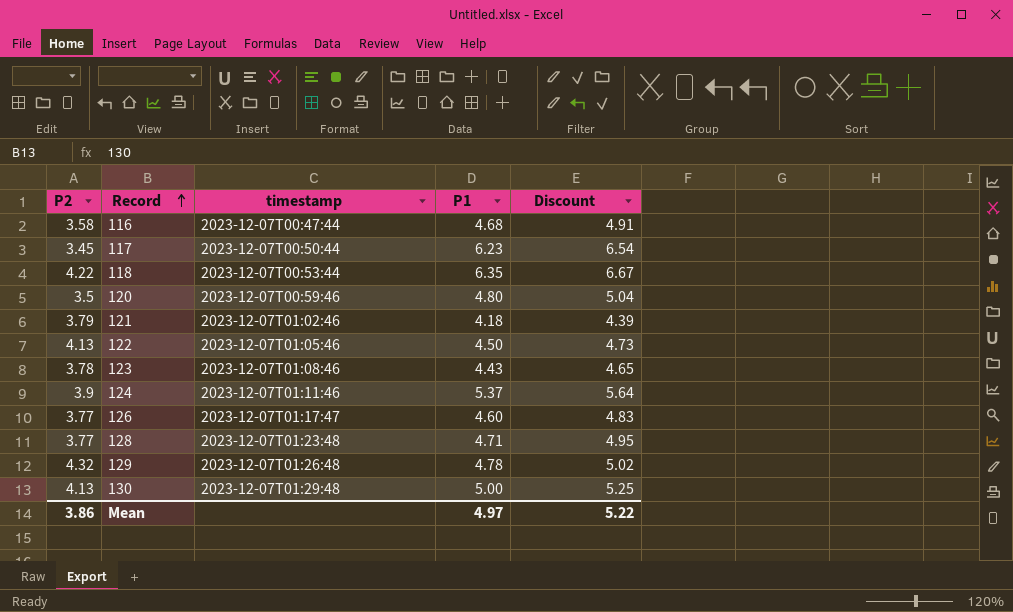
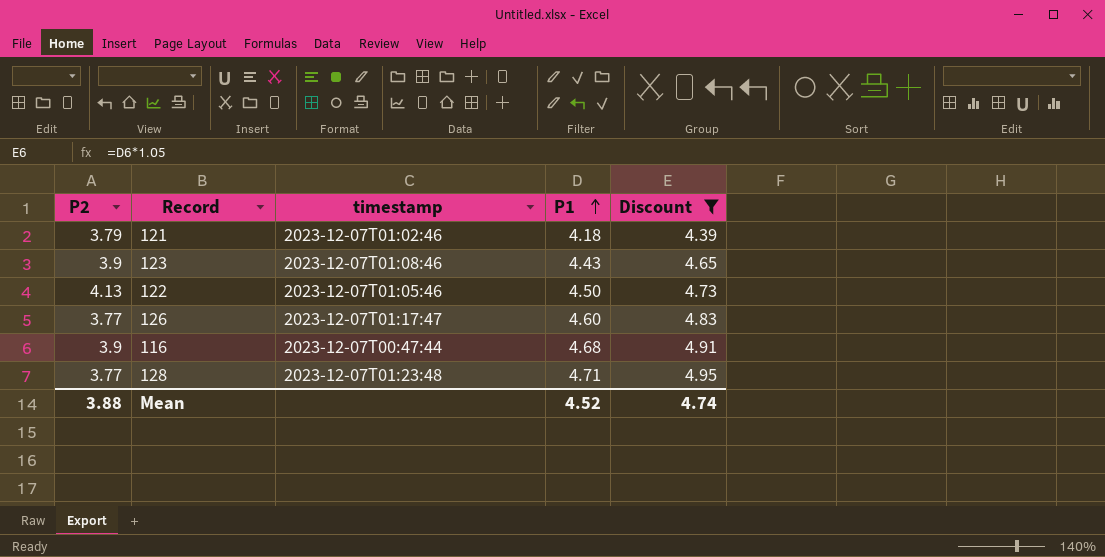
filter: none -> Discount <= 4.95
row order: Record ascending -> P1 ascending
123 | P2: 3.78 -> 3.9
116 | P2: 3.58 -> 3.9
Mean | P2: 3.86 -> 3.88
Mean | P1: 4.97 -> 4.52
Mean | Discount: 5.22 -> 4.74

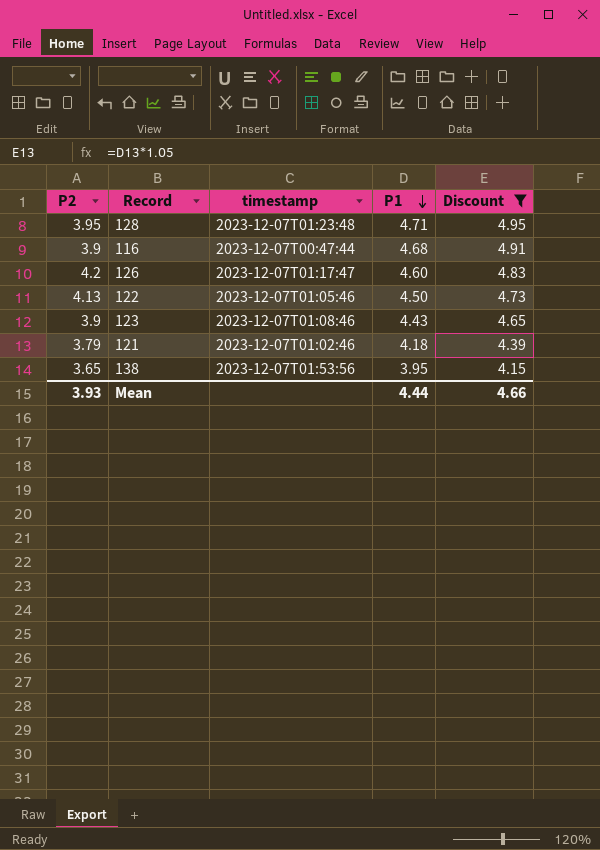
row order: P1 ascending -> P1 descending
128 | P2: 3.77 -> 3.95
126 | P2: 3.77 -> 4.2
row 138: none -> 3.65 | 2023-12-07T01:53:56 | 3.95 | 4.15
Mean | P2: 3.88 -> 3.93
Mean | P1: 4.52 -> 4.44
Mean | Discount: 4.74 -> 4.66

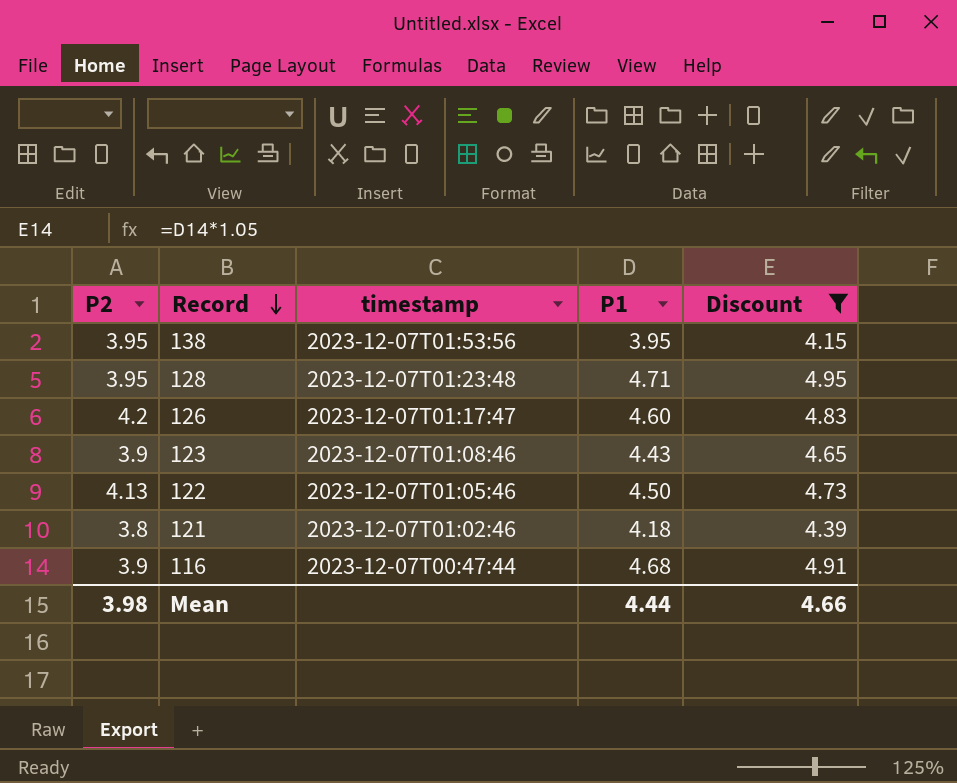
row order: P1 descending -> Record descending
138 | P2: 3.65 -> 3.95
121 | P2: 3.79 -> 3.8
Mean | P2: 3.93 -> 3.98

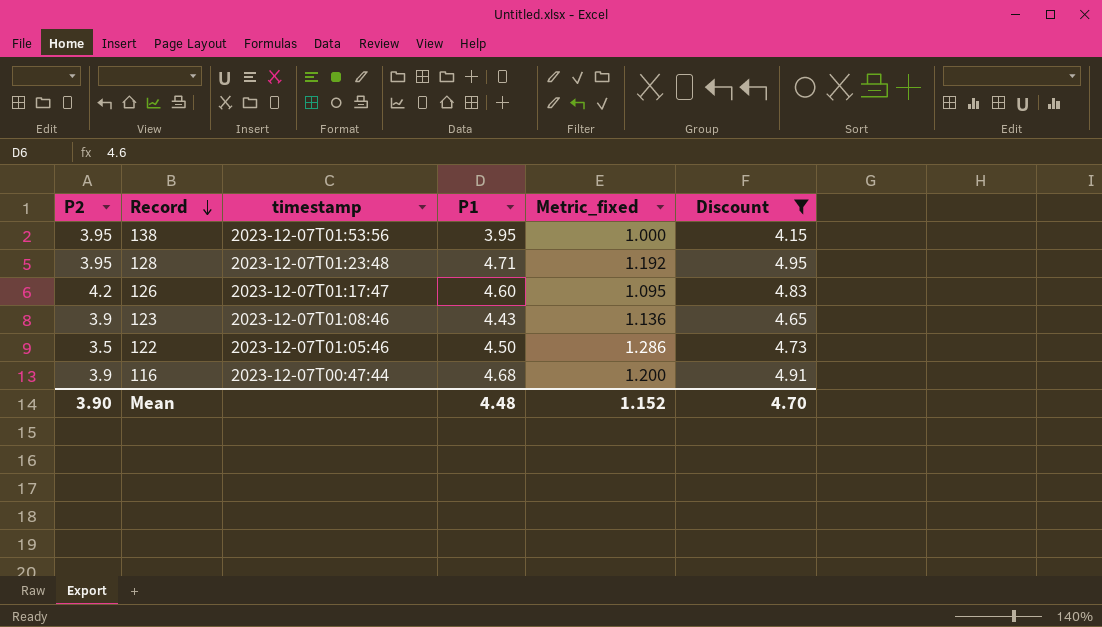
column Metric_fixed | formula: none -> [P1] / [P2]
row 121: 3.8 | 2023-12-07T01:02:46 | 4.18 | 4.39 -> none
122 | P2: 4.13 -> 3.5
Mean | P2: 3.98 -> 3.90
Mean | P1: 4.44 -> 4.48
Mean | Discount: 4.66 -> 4.70

